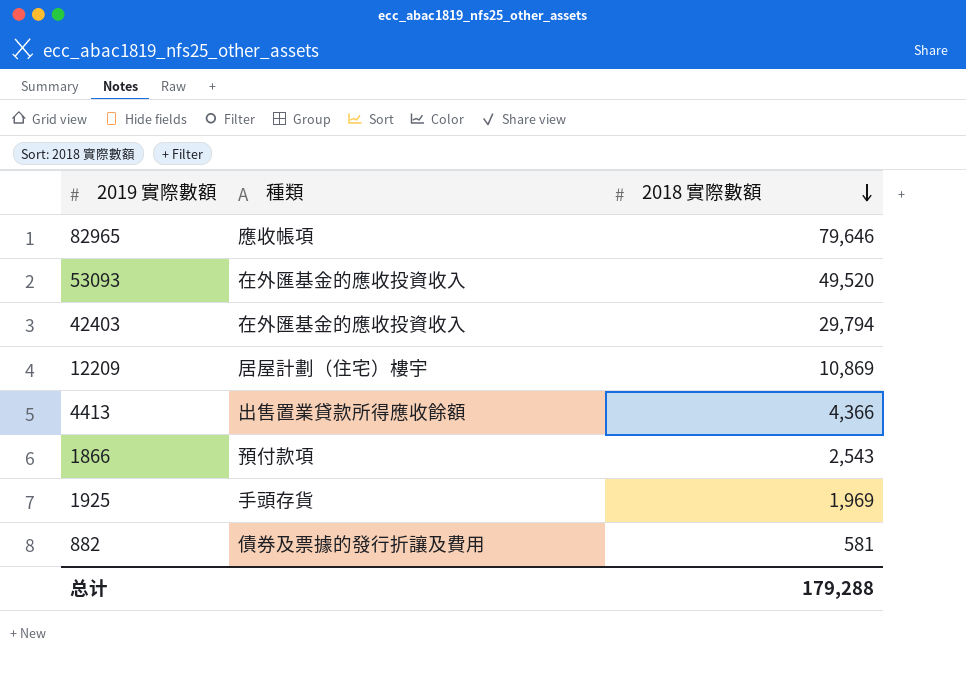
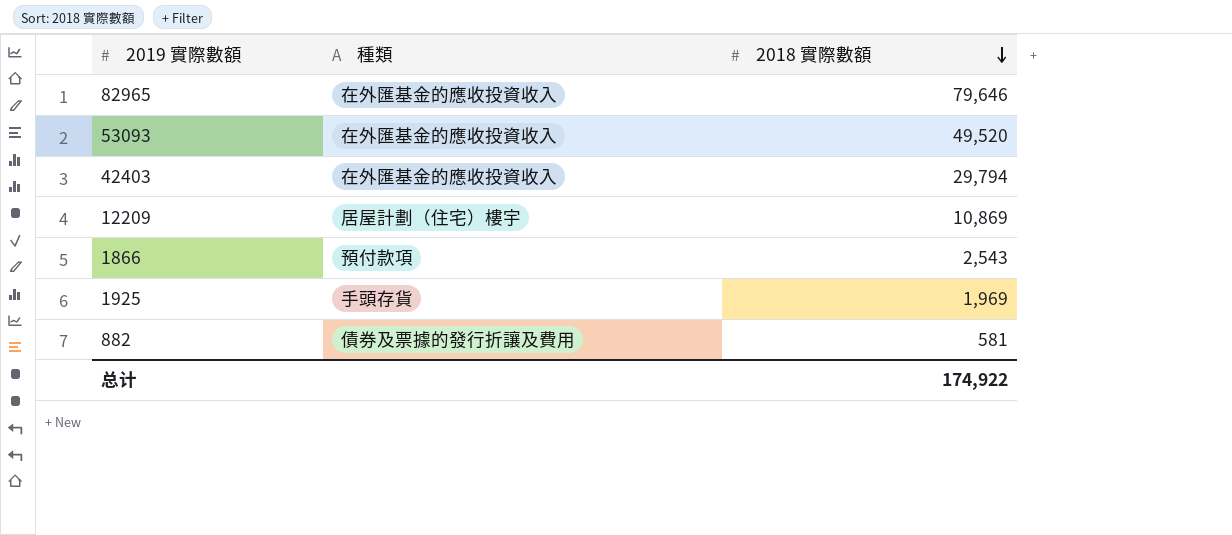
row 4413: 出售置業貸款所得應收餘額 | 4,366 -> none
82965 | 種類: 應收帳項 -> 在外匯基金的應收投資收入
总计 | 2018 實際數額: 179,288 -> 174,922

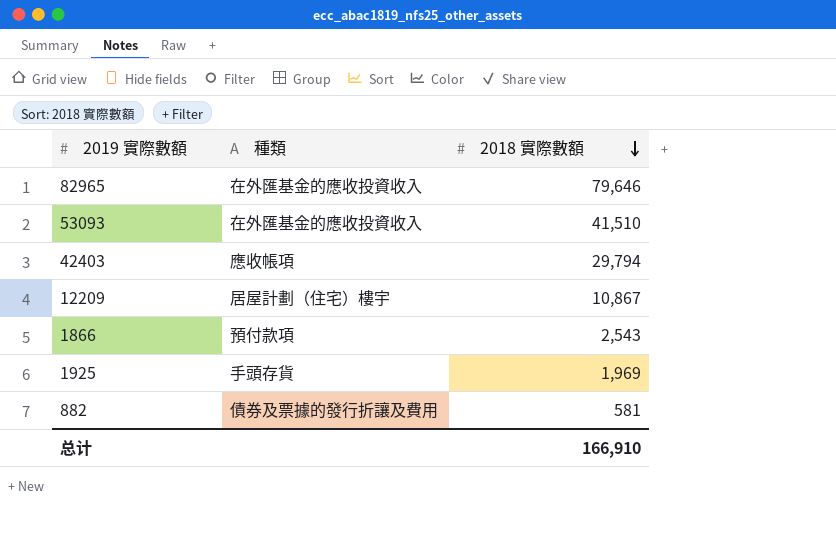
53093 | 2018 實際數額: 49,520 -> 41,510
42403 | 種類: 在外匯基金的應收投資收入 -> 應收帳項
12209 | 2018 實際數額: 10,869 -> 10,867
总计 | 2018 實際數額: 174,922 -> 166,910

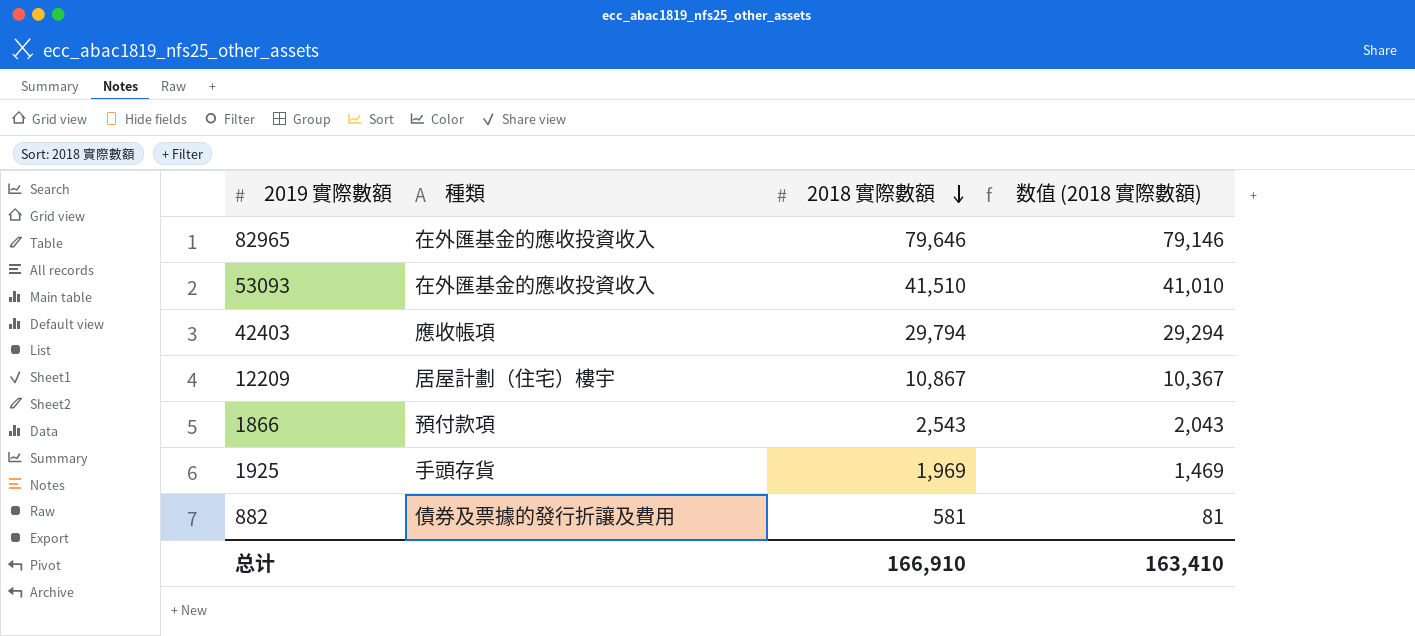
column 数值 (2018 實際數額) | formula: none -> [2018 實際數額] - 500

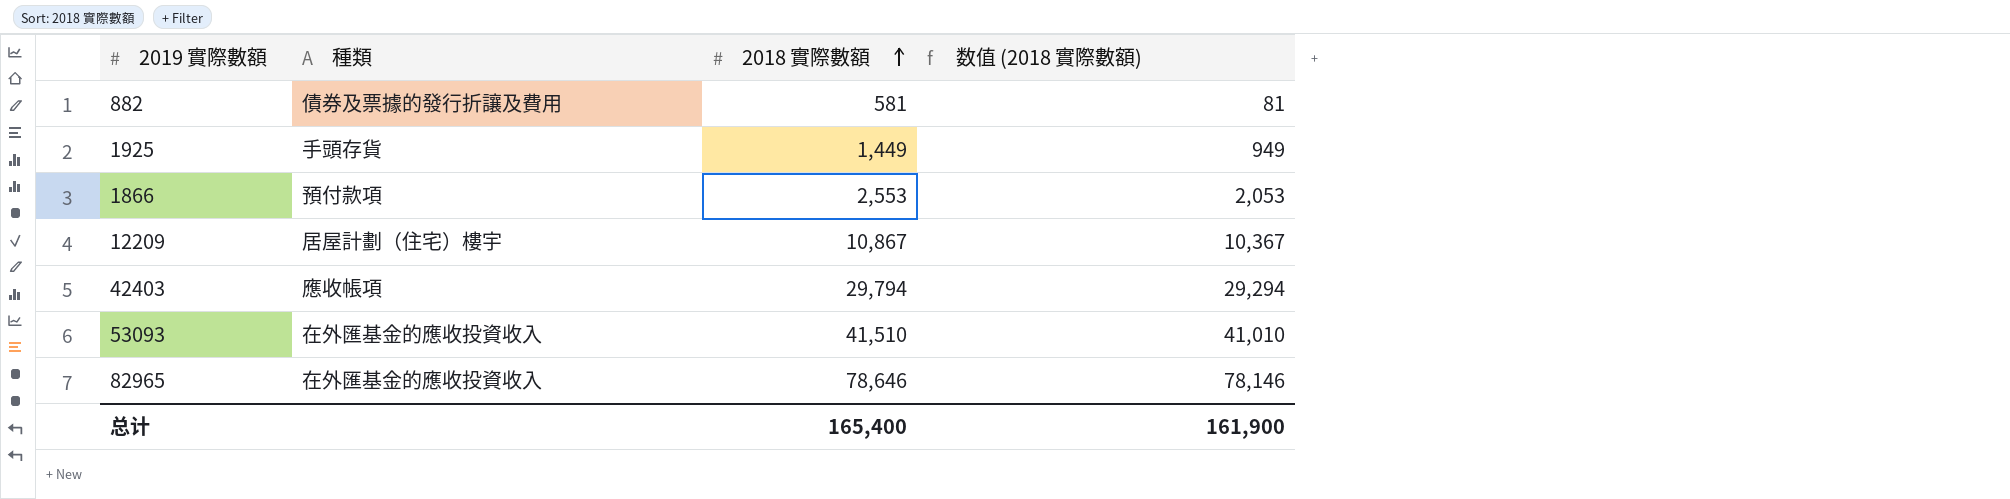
row order: 2018 實際數額 descending -> 2018 實際數額 ascending
1925 | 2018 實際數額: 1,969 -> 1,449
1925 | 数值 (2018 實際數額): 1,469 -> 949
1866 | 2018 實際數額: 2,543 -> 2,553
1866 | 数值 (2018 實際數額): 2,043 -> 2,053
82965 | 2018 實際數額: 79,646 -> 78,646
82965 | 数值 (2018 實際數額): 79,146 -> 78,146
总计 | 2018 實際數額: 166,910 -> 165,400
总计 | 数值 (2018 實際數額): 163,410 -> 161,900

